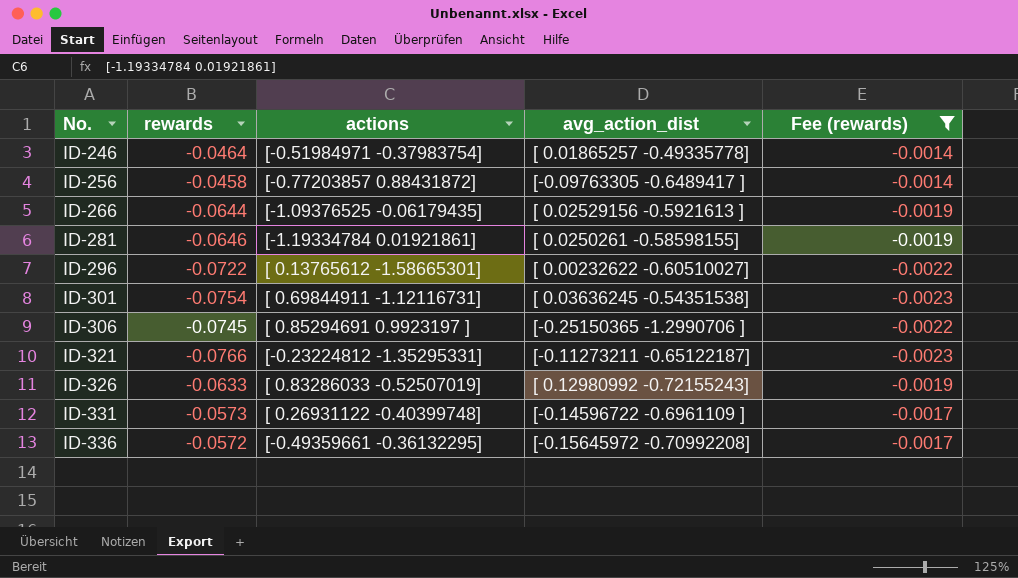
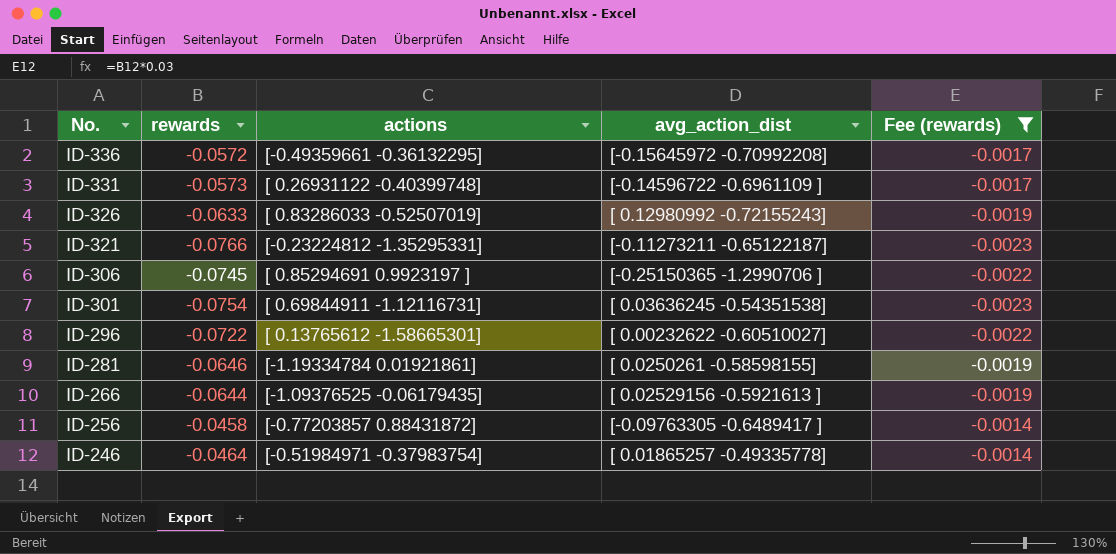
row order: No. ascending -> No. descending

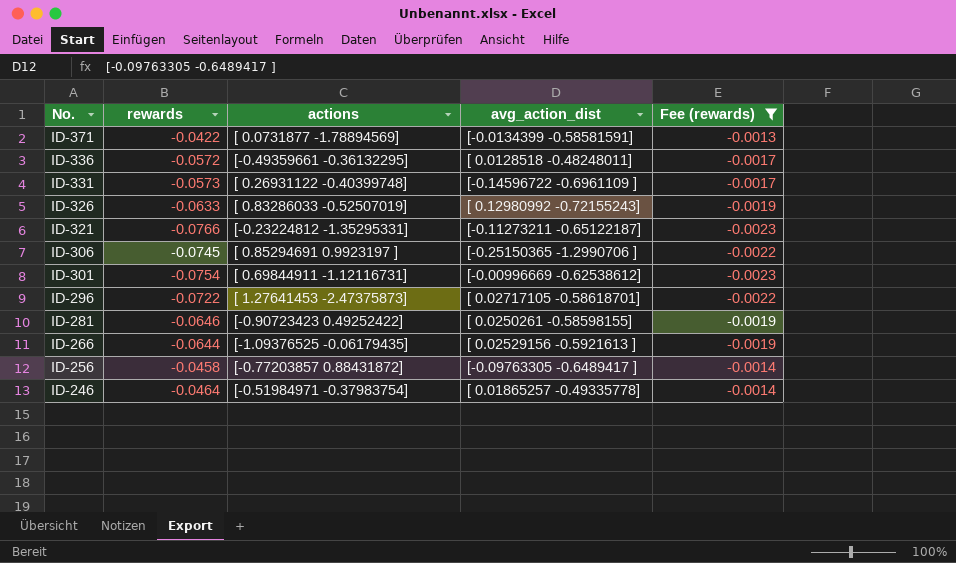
row ID-371: none -> -0.0422 | [ 0.0731877 -1.78894569] | [-0.0134399 -0.58581591] | -0.0013
ID-336 | avg_action_dist: [-0.15645972 -0.70992208] -> [ 0.0128518 -0.48248011]
ID-301 | avg_action_dist: [ 0.03636245 -0.54351538] -> [-0.00996669 -0.62538612]
ID-296 | actions: [ 0.13765612 -1.58665301] -> [ 1.27641453 -2.47375873]
ID-296 | avg_action_dist: [ 0.00232622 -0.60510027] -> [ 0.02717105 -0.58618701]
ID-281 | actions: [-1.19334784 0.01921861] -> [-0.90723423 0.49252422]

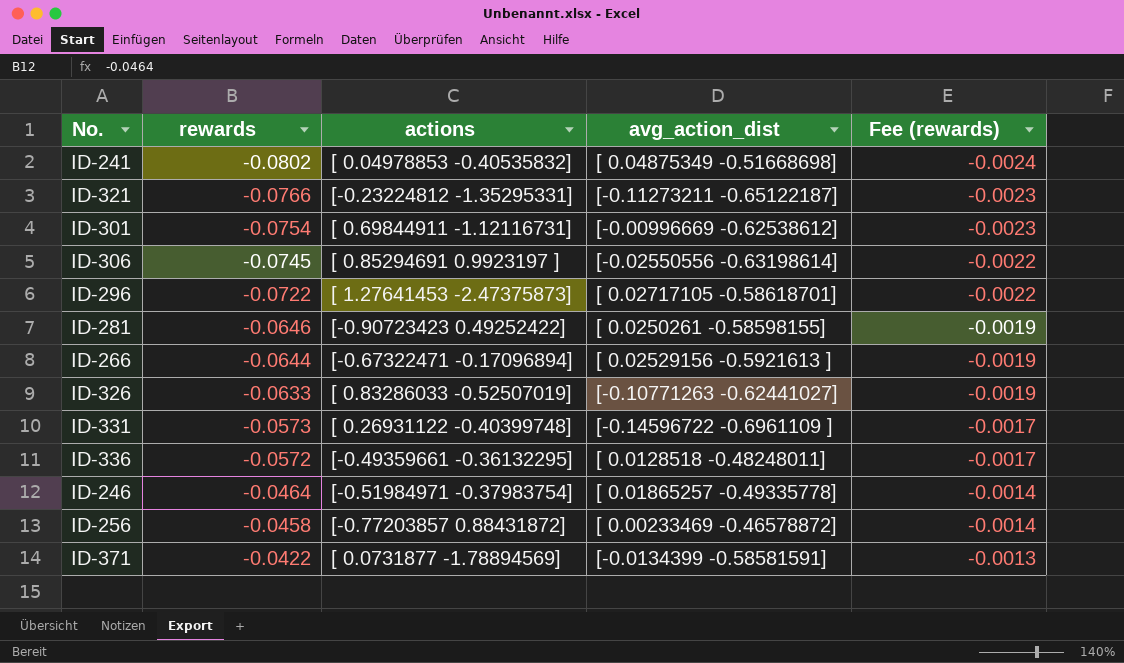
filter: Fee (rewards) != -0.0024 -> none
row order: No. descending -> rewards ascending
ID-306 | avg_action_dist: [-0.25150365 -1.2990706 ] -> [-0.02550556 -0.63198614]
ID-266 | actions: [-1.09376525 -0.06179435] -> [-0.67322471 -0.17096894]
ID-326 | avg_action_dist: [ 0.12980992 -0.72155243] -> [-0.10771263 -0.62441027]
ID-256 | avg_action_dist: [-0.09763305 -0.6489417 ] -> [ 0.00233469 -0.46578872]

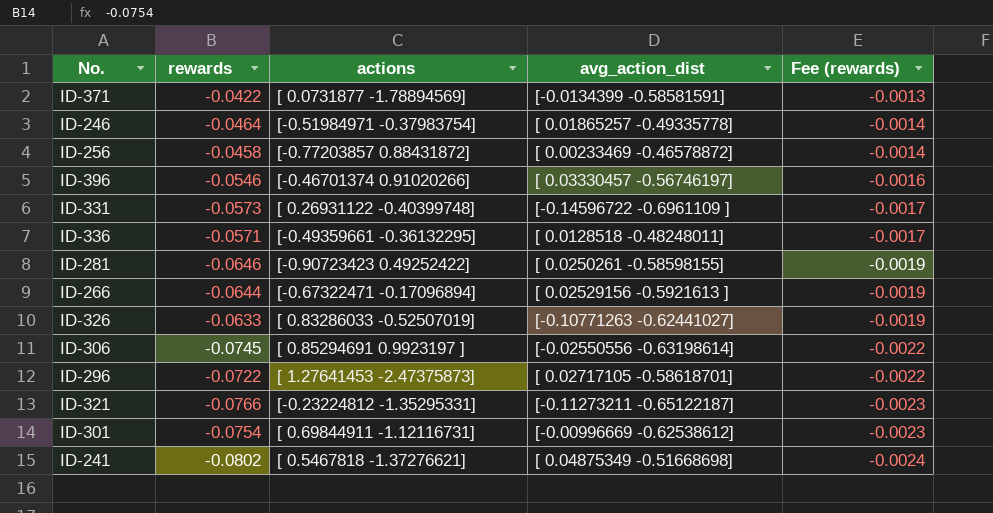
row order: rewards ascending -> Fee (rewards) descending
row ID-396: none -> -0.0546 | [-0.46701374 0.91020266] | [ 0.03330457 -0.56746197] | -0.0016
ID-336 | rewards: -0.0572 -> -0.0571
ID-241 | actions: [ 0.04978853 -0.40535832] -> [ 0.5467818 -1.37276621]

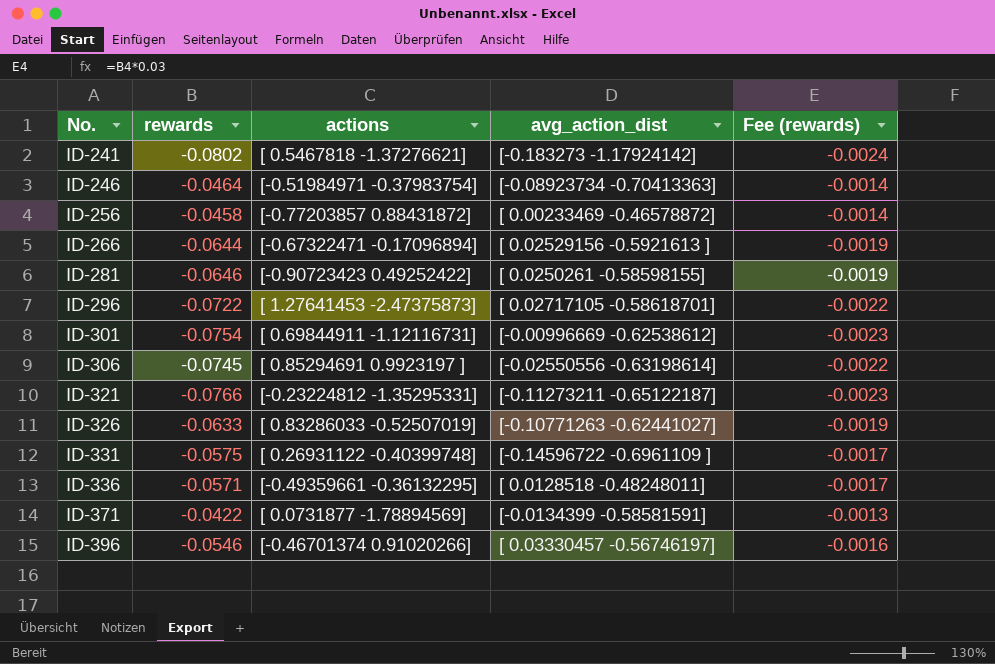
row order: Fee (rewards) descending -> No. ascending
ID-241 | avg_action_dist: [ 0.04875349 -0.51668698] -> [-0.183273 -1.17924142]
ID-246 | avg_action_dist: [ 0.01865257 -0.49335778] -> [-0.08923734 -0.70413363]
ID-331 | rewards: -0.0573 -> -0.0575

